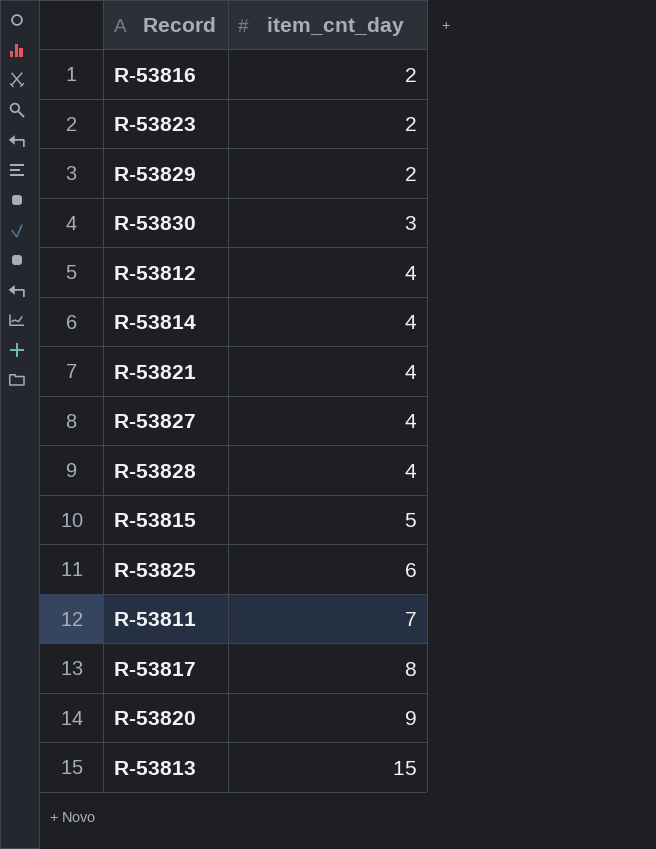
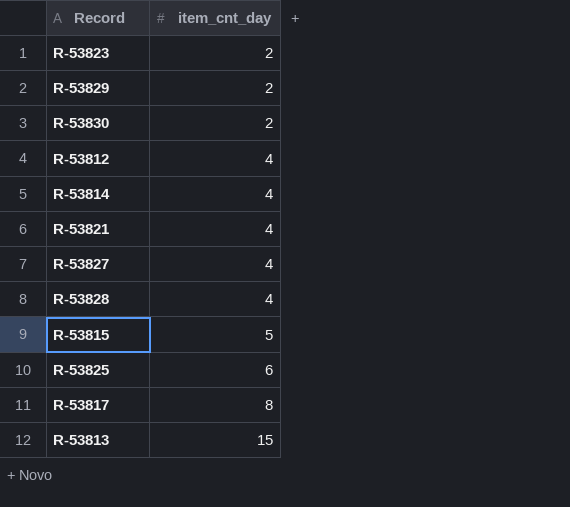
row R-53816: 2 -> none
row R-53811: 7 -> none
row R-53820: 9 -> none
R-53830 | item_cnt_day: 3 -> 2

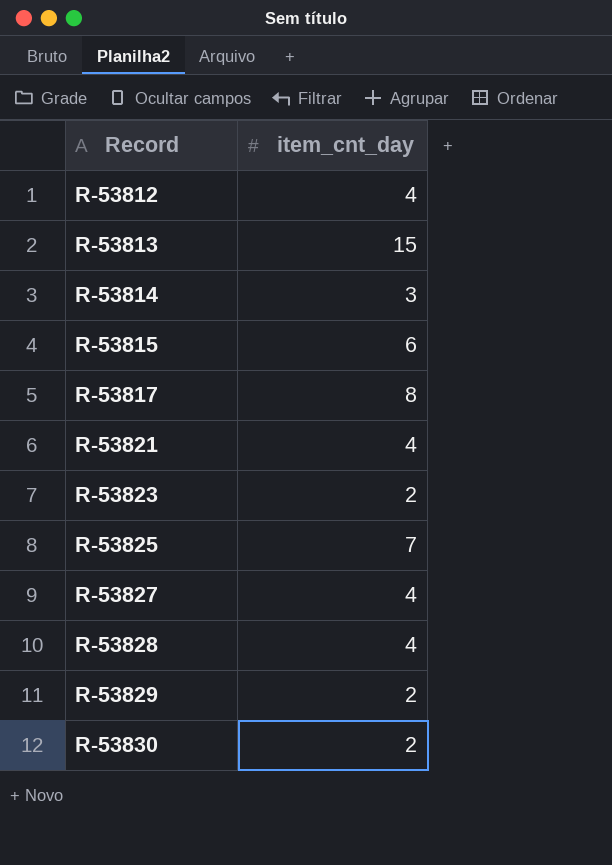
row order: item_cnt_day ascending -> Record ascending
R-53814 | item_cnt_day: 4 -> 3
R-53815 | item_cnt_day: 5 -> 6
R-53825 | item_cnt_day: 6 -> 7

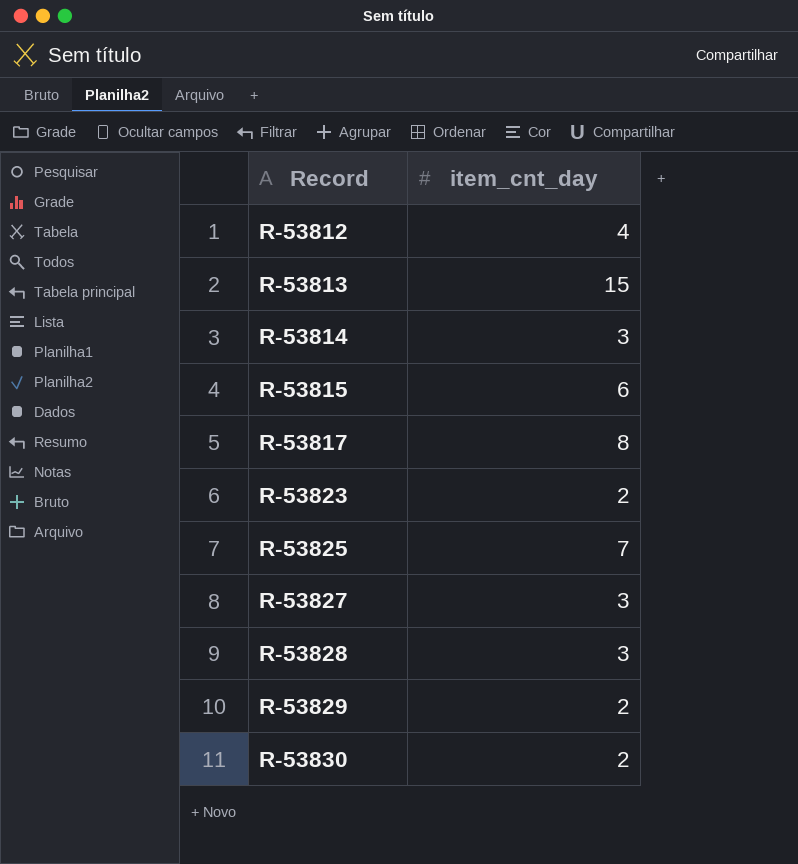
row R-53821: 4 -> none
R-53827 | item_cnt_day: 4 -> 3
R-53828 | item_cnt_day: 4 -> 3

